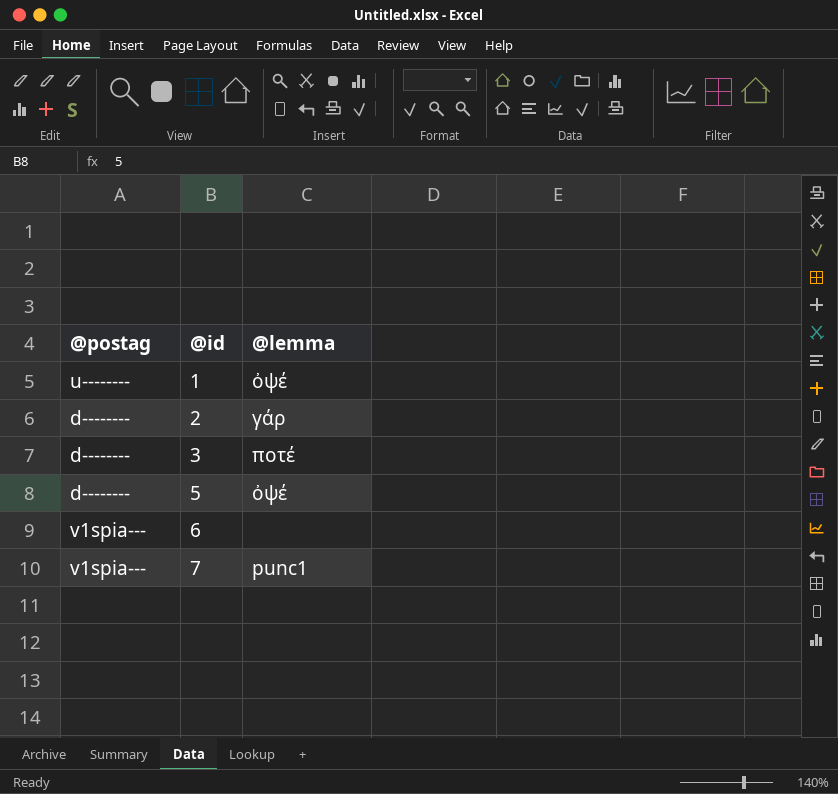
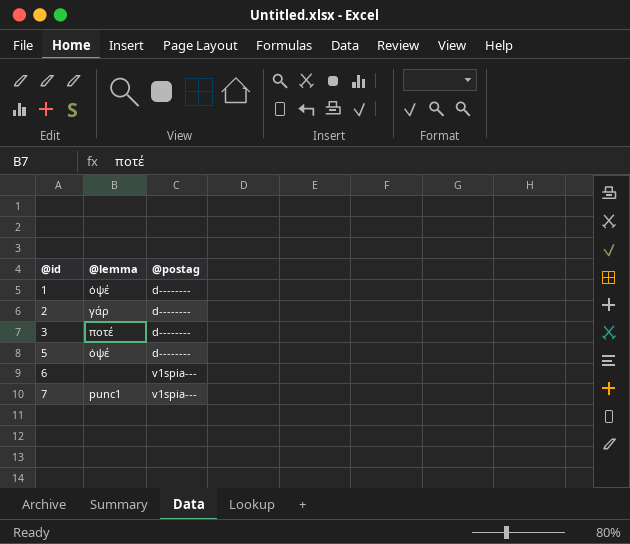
column @postag | position: 1 -> 3
1 | @postag: u-------- -> d--------

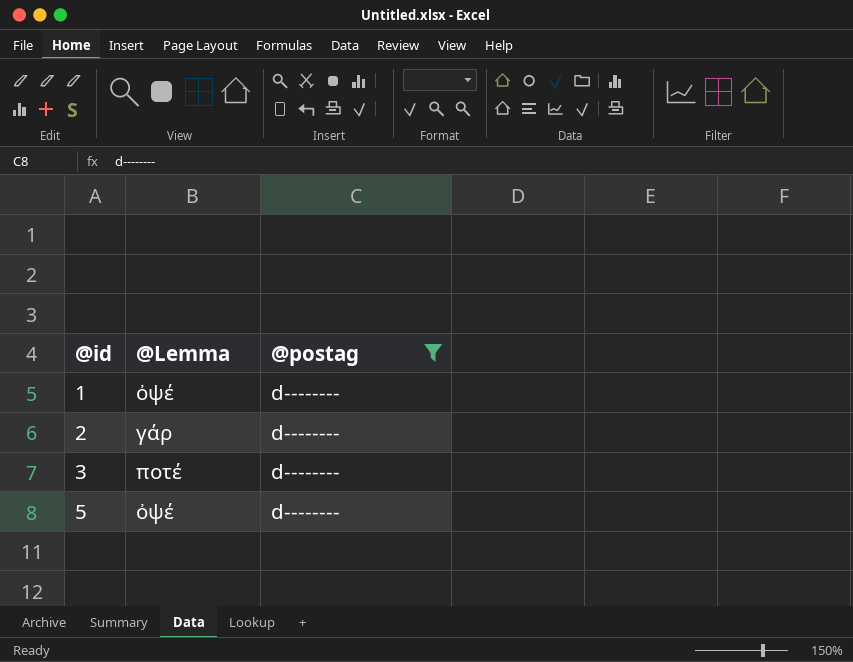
filter: none -> @postag = d--------
column name: @lemma -> @Lemma

